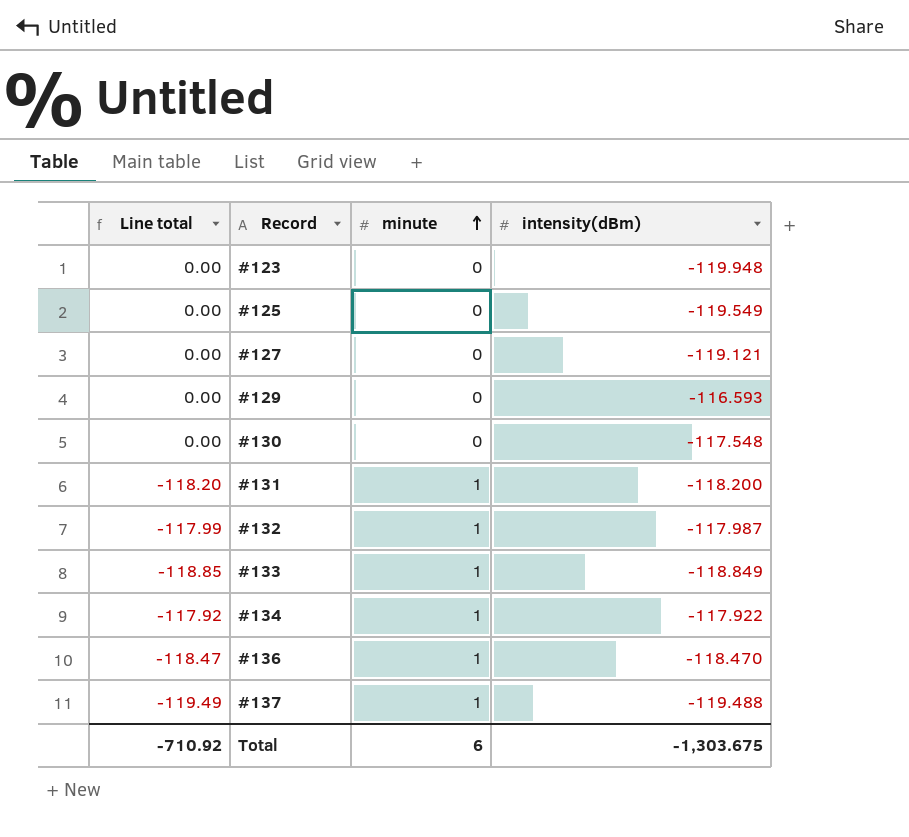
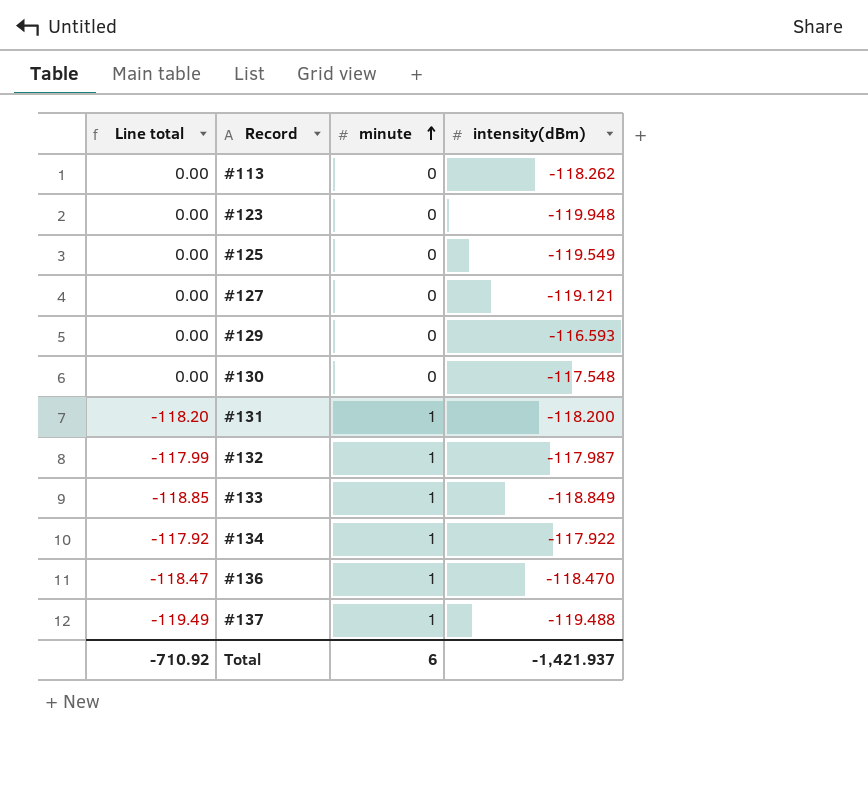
row #113: none -> 0.00 | 0 | -118.262
Total | intensity(dBm): -1,303.675 -> -1,421.937

